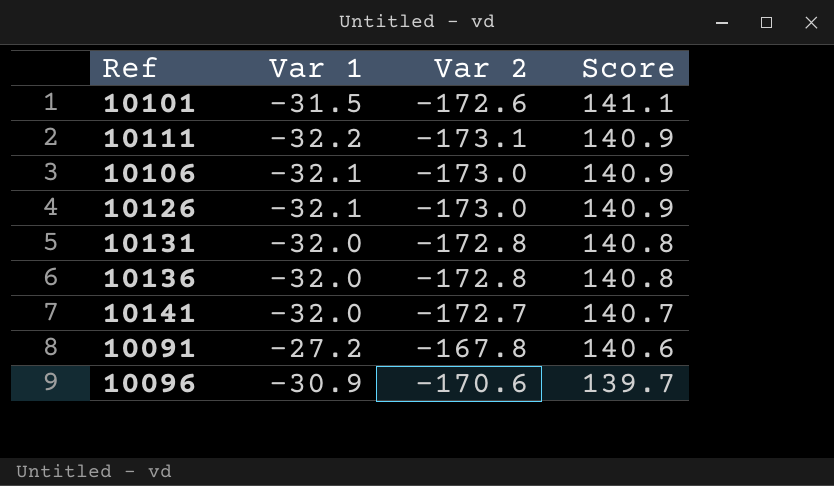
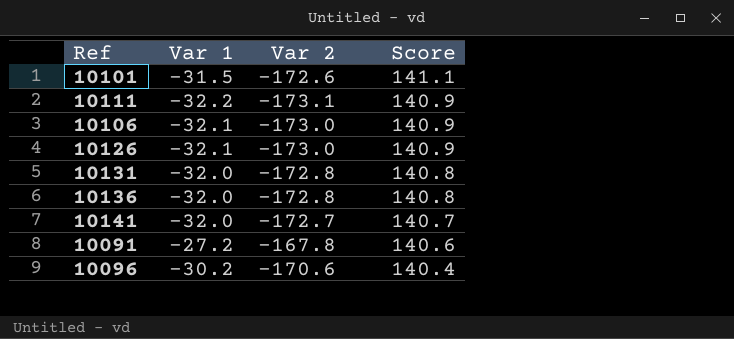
10096 | Var 1: -30.9 -> -30.2
10096 | Score: 139.7 -> 140.4

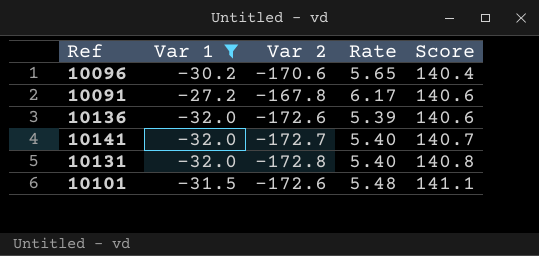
filter: none -> Var 1 >= -32.0
row order: Score descending -> Score ascending
column Rate | formula: none -> [Var 2] / [Var 1]
10136 | Var 2: -172.8 -> -172.6
10136 | Score: 140.8 -> 140.6

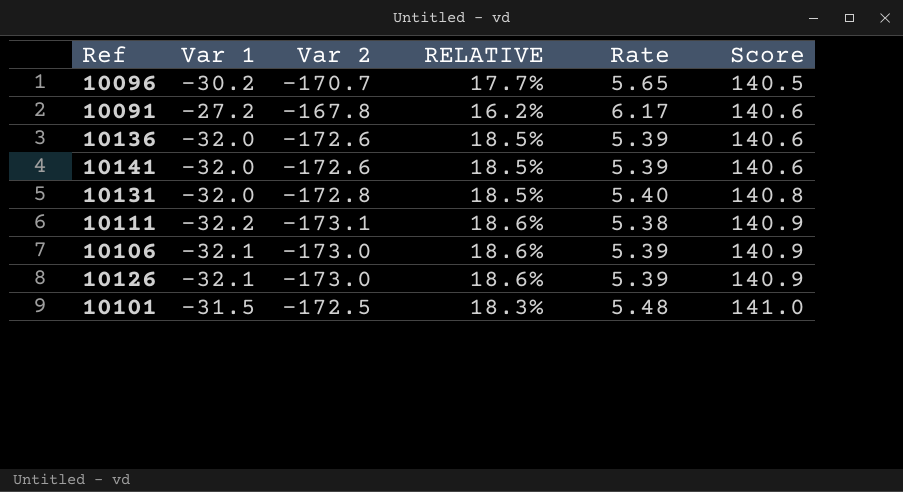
filter: Var 1 >= -32.0 -> none
column RELATIVE | formula: none -> [Var 1] / [Var 2]
10096 | Var 2: -170.6 -> -170.7
10096 | Score: 140.4 -> 140.5
10141 | Var 2: -172.7 -> -172.6
10141 | Rate: 5.40 -> 5.39
10141 | Score: 140.7 -> 140.6
10101 | Var 2: -172.6 -> -172.5
10101 | Score: 141.1 -> 141.0

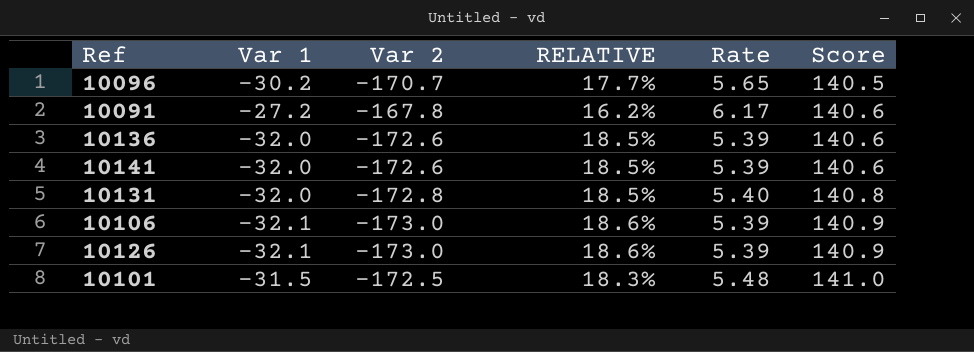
row 10111: -32.2 | -173.1 | 18.6% | 5.38 | 140.9 -> none

